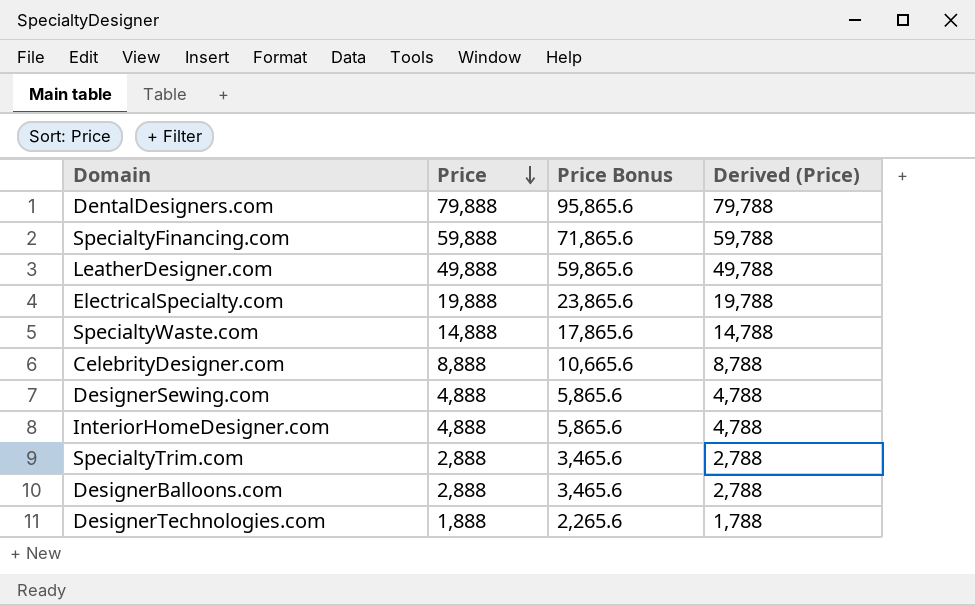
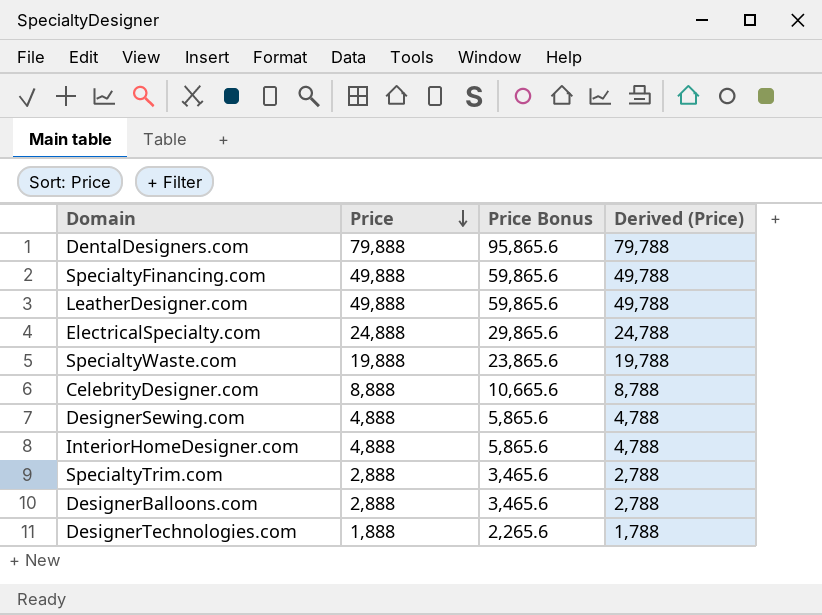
SpecialtyFinancing.com | Price: 59,888 -> 49,888
SpecialtyFinancing.com | Price Bonus: 71,865.6 -> 59,865.6
SpecialtyFinancing.com | Derived (Price): 59,788 -> 49,788
ElectricalSpecialty.com | Price: 19,888 -> 24,888
ElectricalSpecialty.com | Price Bonus: 23,865.6 -> 29,865.6
ElectricalSpecialty.com | Derived (Price): 19,788 -> 24,788
SpecialtyWaste.com | Price: 14,888 -> 19,888
SpecialtyWaste.com | Price Bonus: 17,865.6 -> 23,865.6
SpecialtyWaste.com | Derived (Price): 14,788 -> 19,788

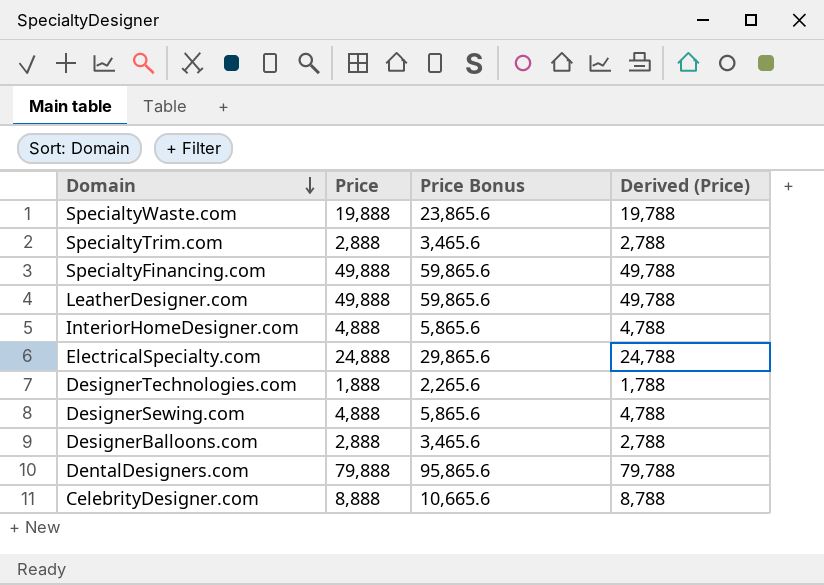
row order: Price descending -> Domain descending

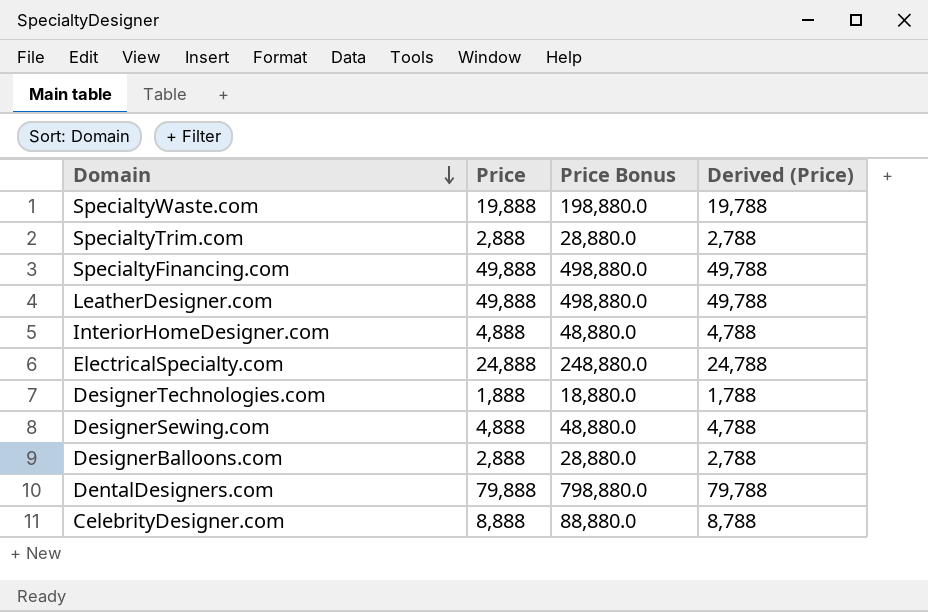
column Price Bonus | formula: [Price] * 1.2 -> [Price] * 10

